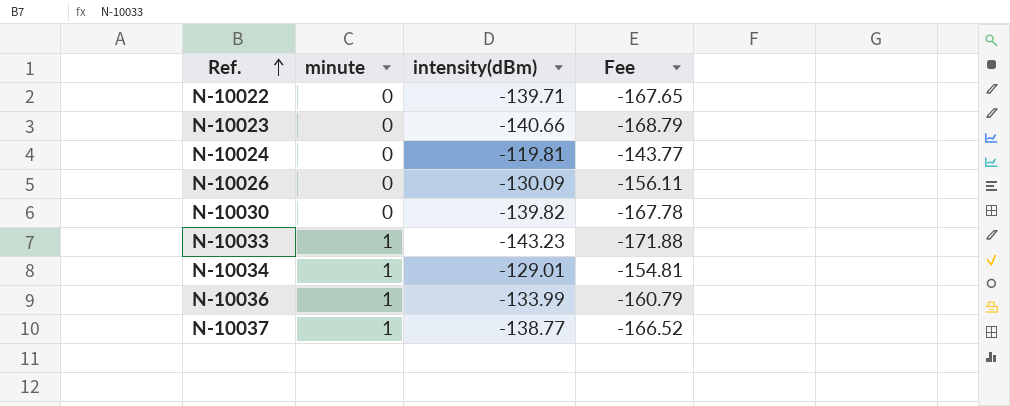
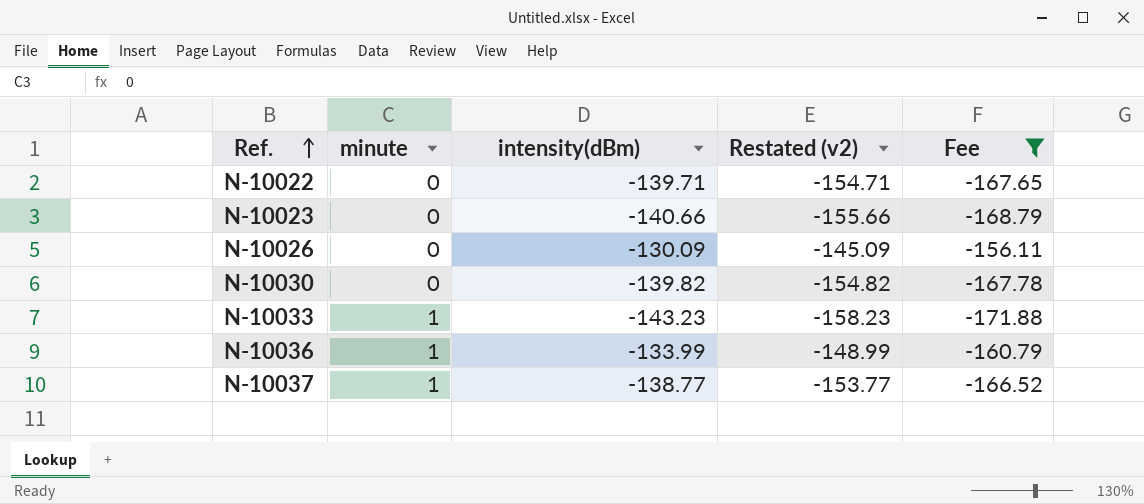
filter: none -> Fee <= -156.11
column Restated (v2) | formula: none -> [intensity(dBm)] - 15

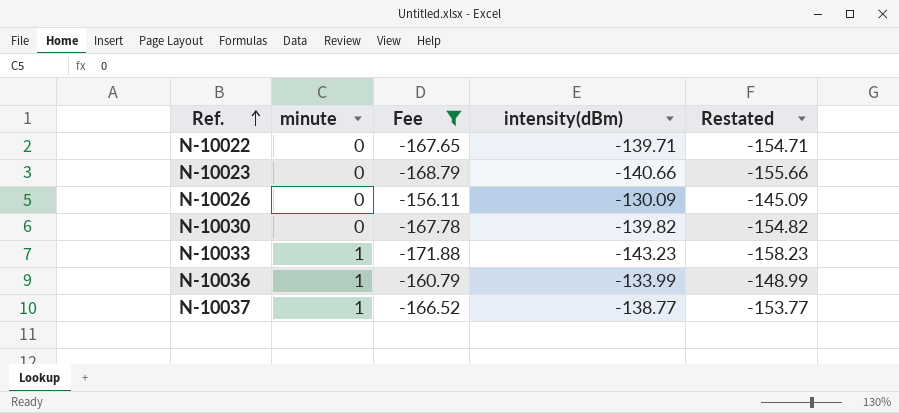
column Fee | position: 5 -> 3
column name: Restated (v2) -> Restated

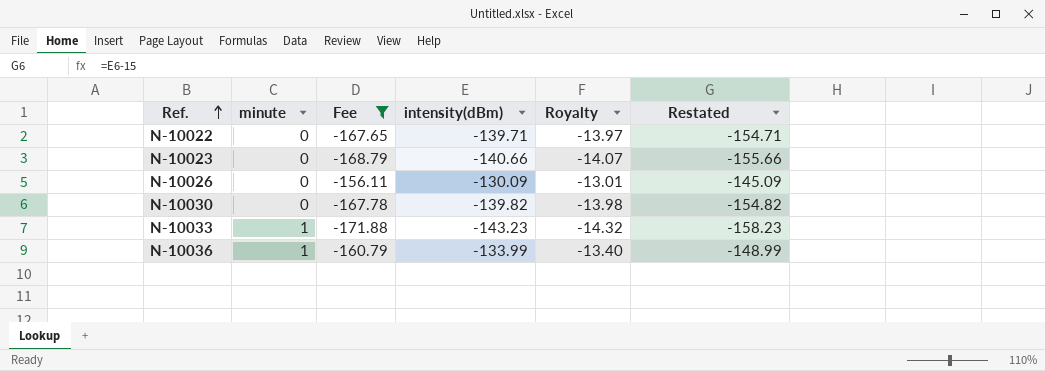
column Royalty | formula: none -> [intensity(dBm)] * 0.1
row N-10037: 1 | -166.52 | -138.77 | -153.77 -> none

